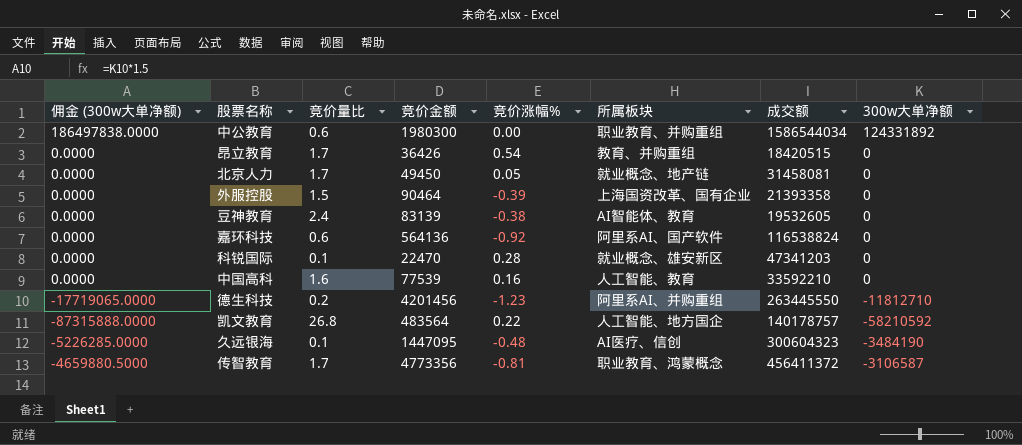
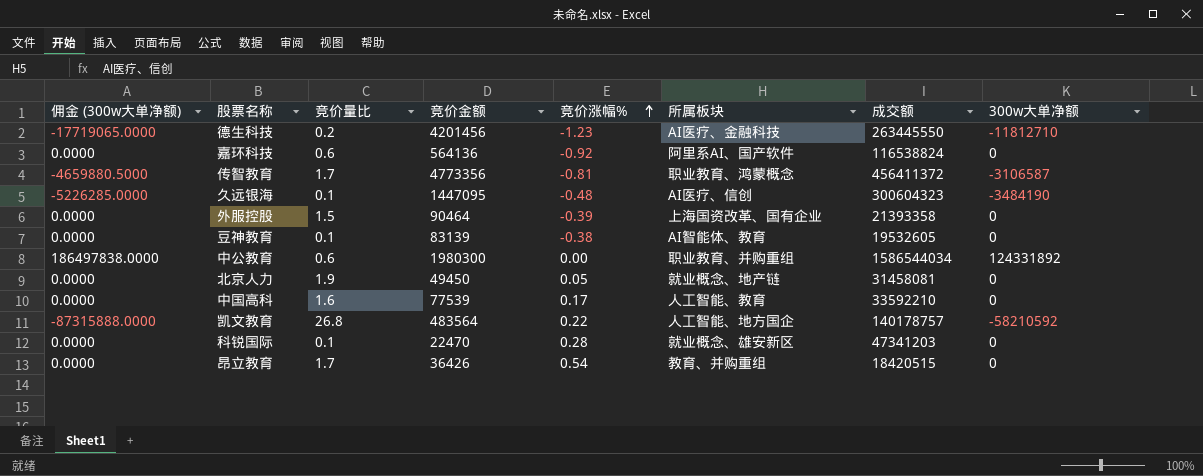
row order: none -> 竞价涨幅% ascending
德生科技 | 所属板块: 阿里系AI、并购重组 -> AI医疗、金融科技
豆神教育 | 竞价量比: 2.4 -> 0.1
北京人力 | 竞价量比: 1.7 -> 1.9
中国高科 | 竞价涨幅%: 0.16 -> 0.17

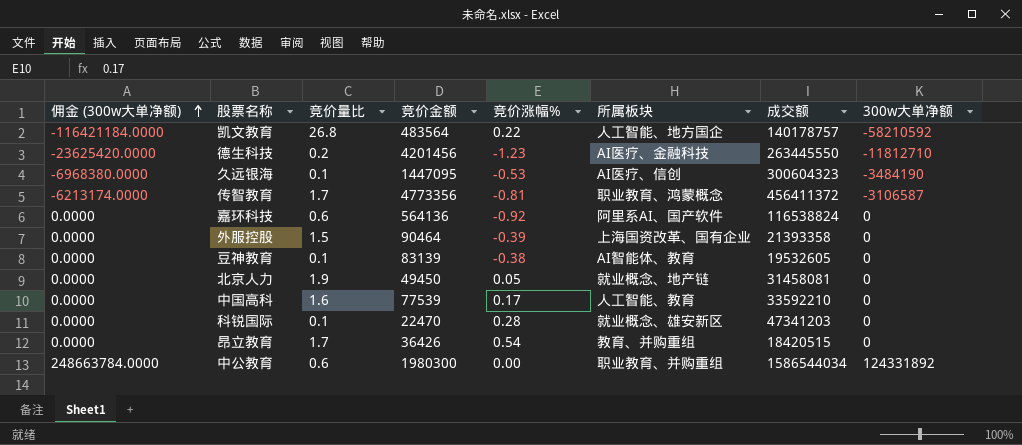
row order: 竞价涨幅% ascending -> 佣金 (300w大单净额) ascending
column 佣金 (300w大单净额) | formula: [300w大单净额] * 1.5 -> [300w大单净额] * 2
久远银海 | 竞价涨幅%: -0.48 -> -0.53

